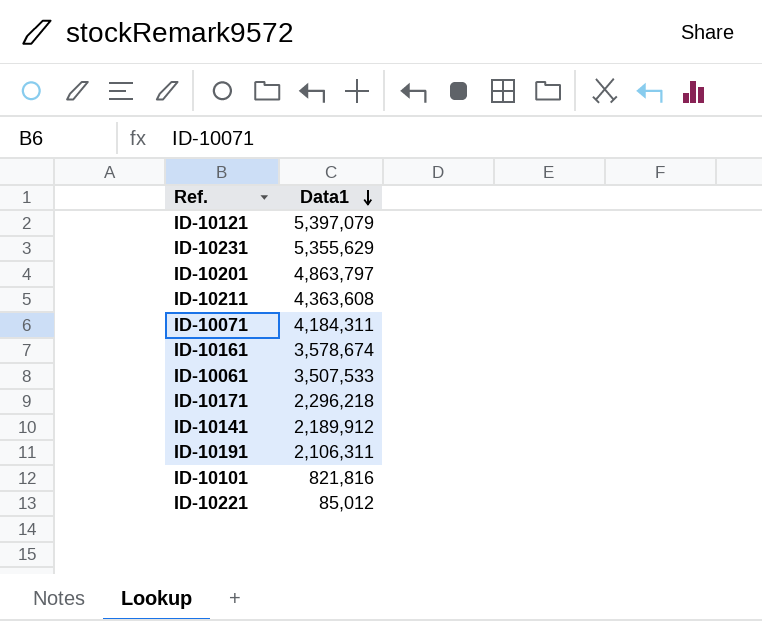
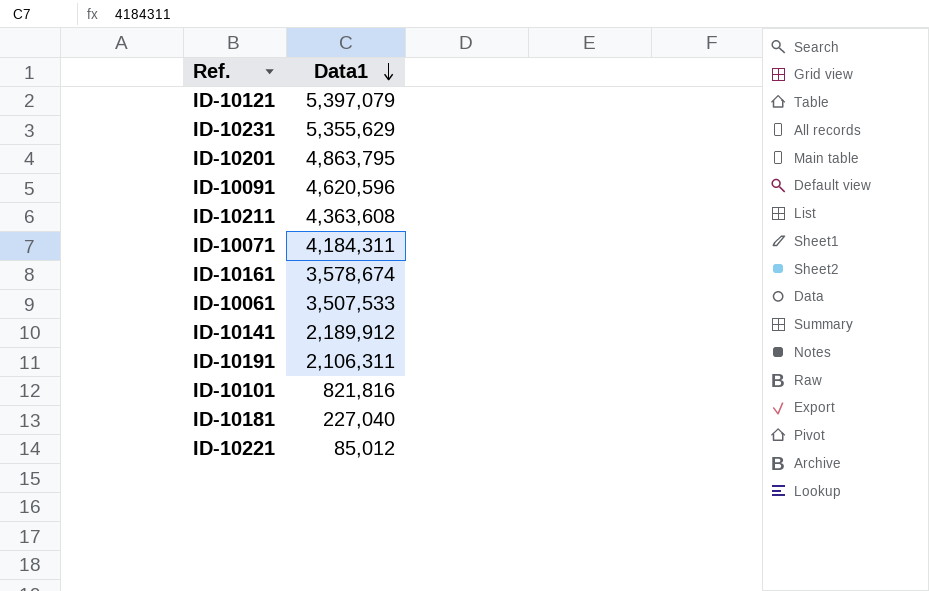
row ID-10171: 2,296,218 -> none
ID-10201 | Data1: 4,863,797 -> 4,863,795
row ID-10091: none -> 4,620,596
row ID-10181: none -> 227,040

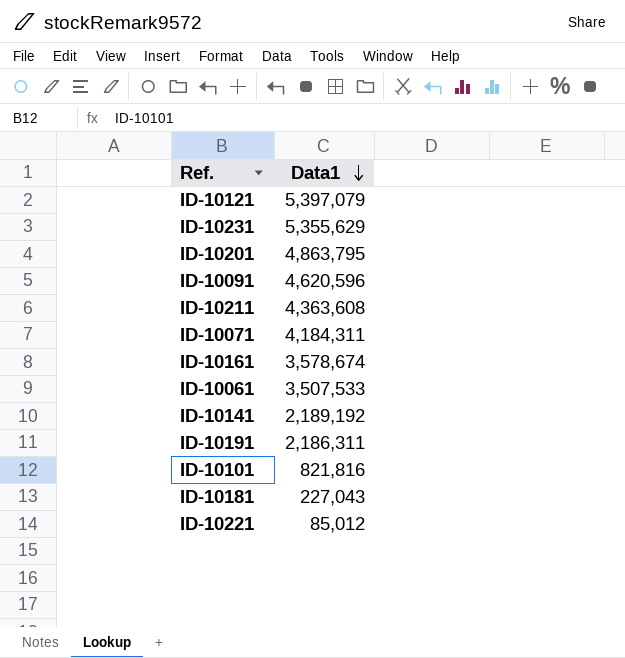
ID-10141 | Data1: 2,189,912 -> 2,189,192
ID-10191 | Data1: 2,106,311 -> 2,186,311
ID-10181 | Data1: 227,040 -> 227,043

